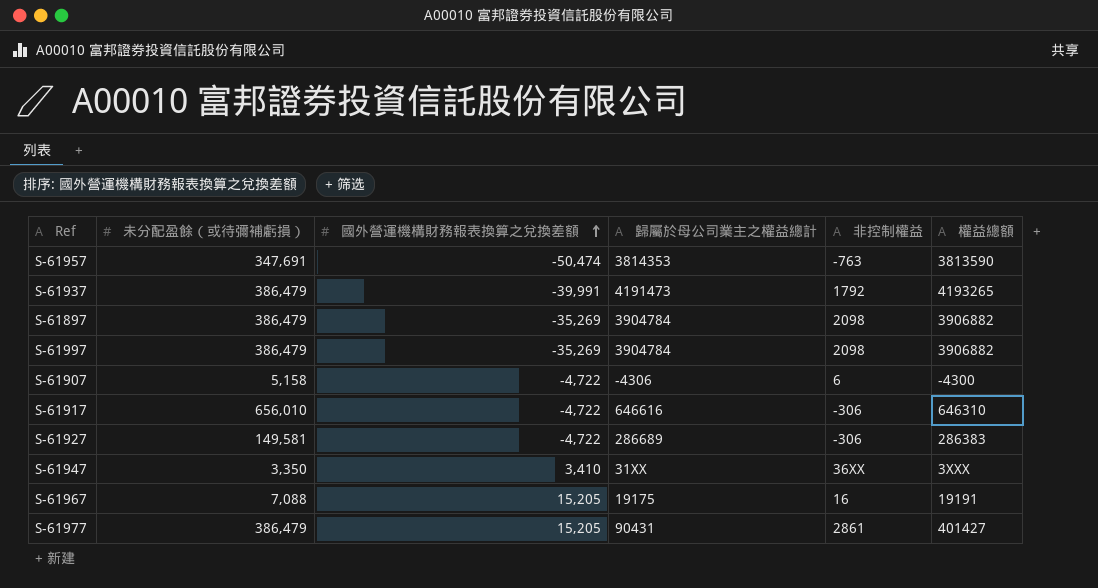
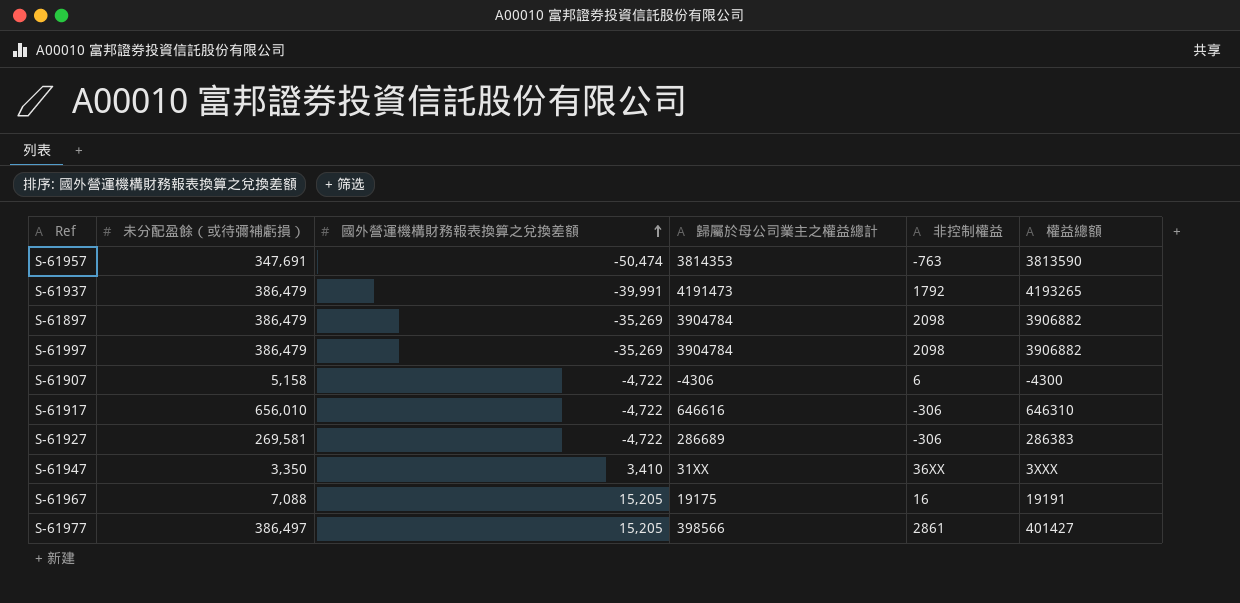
S-61927 | 未分配盈餘（或待彌補虧損）: 149,581 -> 269,581
S-61977 | 未分配盈餘（或待彌補虧損）: 386,479 -> 386,497
S-61977 | 歸屬於母公司業主之權益總計: 90431 -> 398566

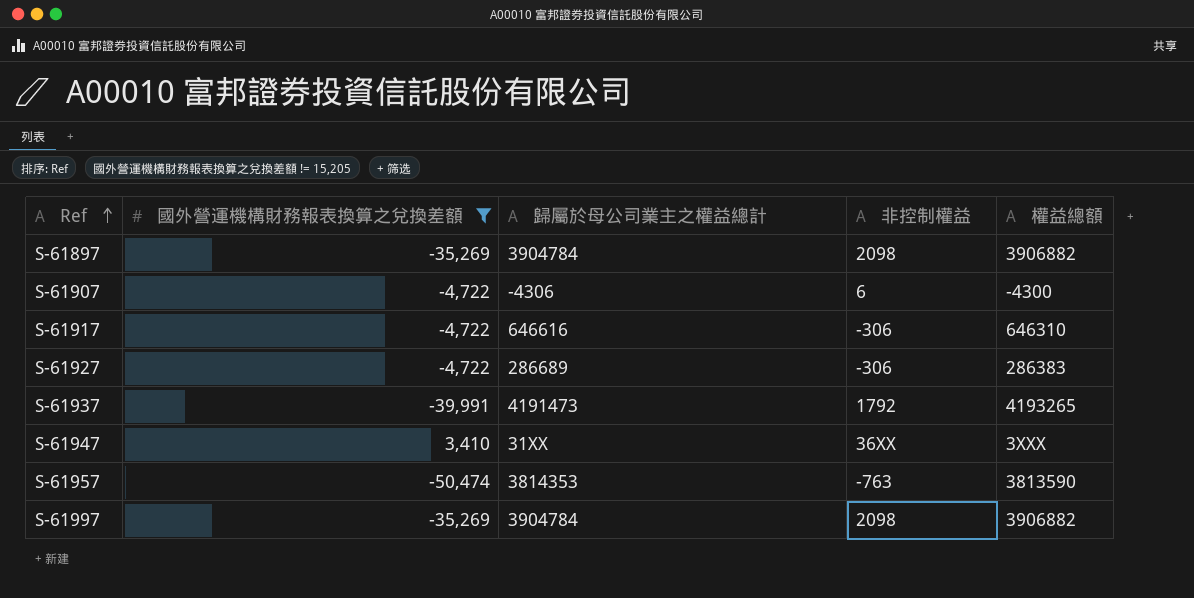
filter: none -> 國外營運機構財務報表換算之兌換差額 != 15,205
row order: 國外營運機構財務報表換算之兌換差額 ascending -> Ref ascending
column 未分配盈餘（或待彌補虧損） | position: 2 -> none

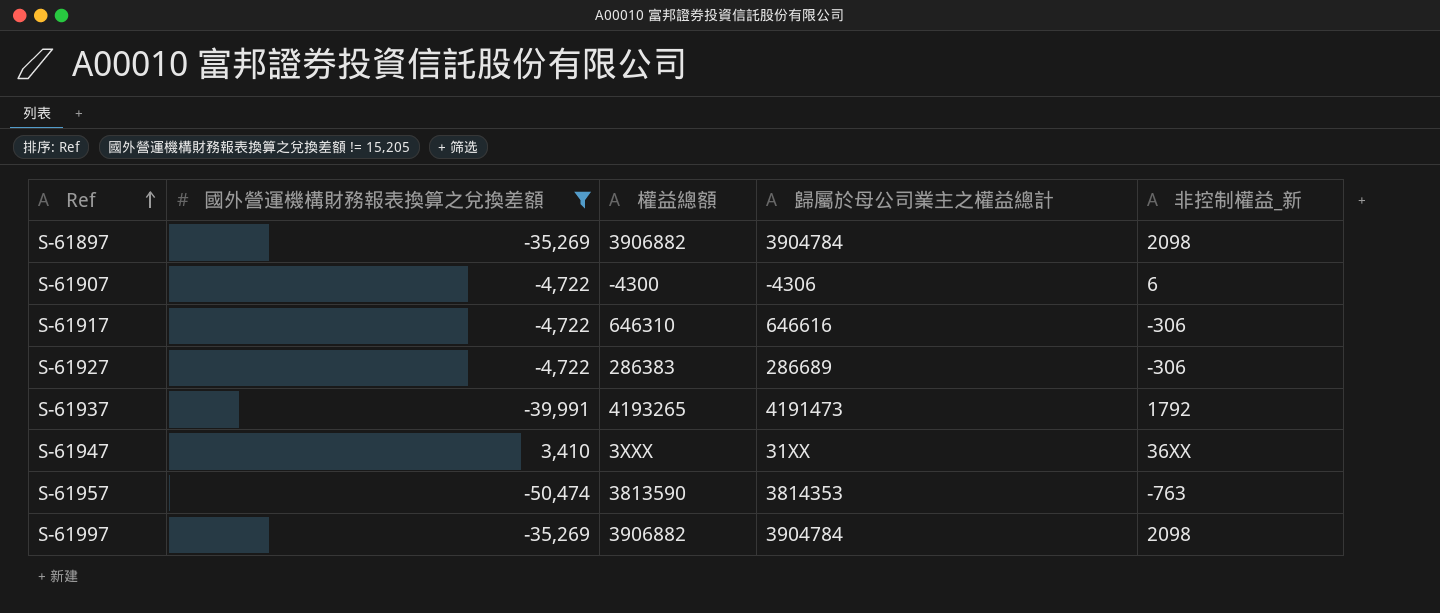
column 權益總額 | position: 5 -> 3
column name: 非控制權益 -> 非控制權益_新

